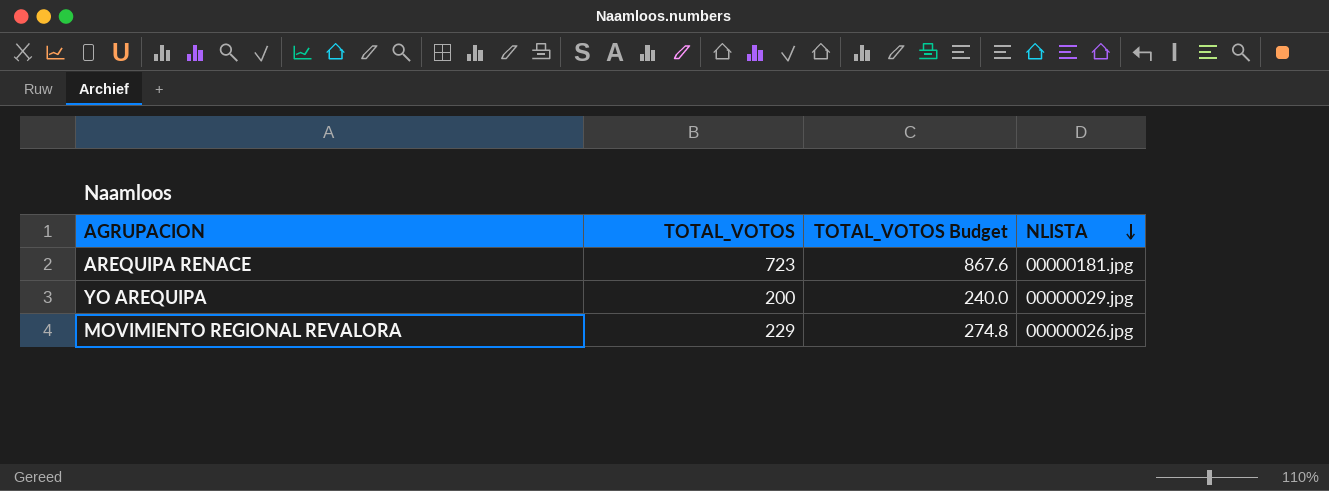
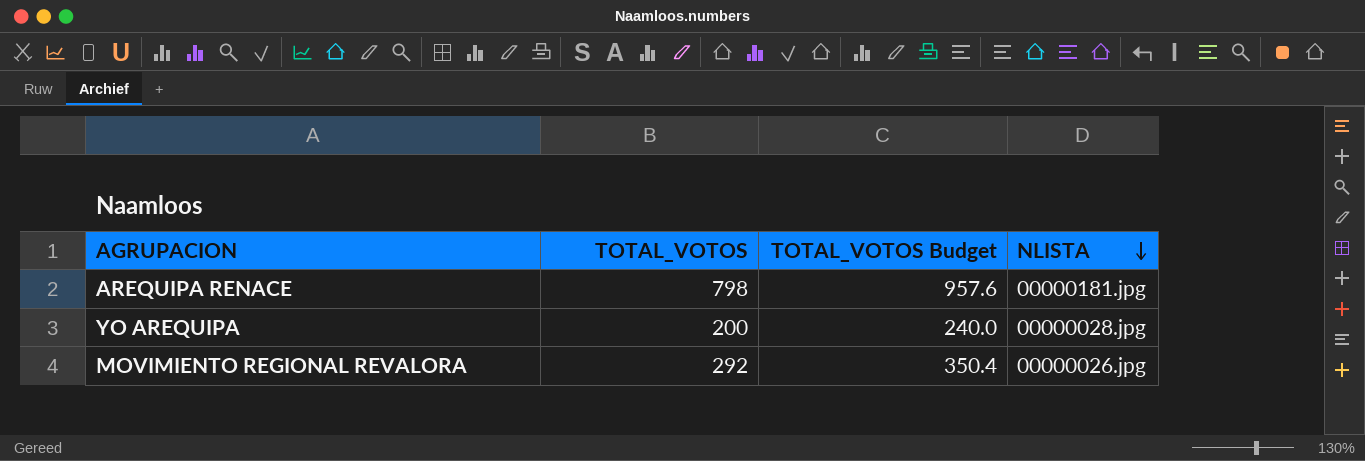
AREQUIPA RENACE | TOTAL_VOTOS: 723 -> 798
AREQUIPA RENACE | TOTAL_VOTOS Budget: 867.6 -> 957.6
YO AREQUIPA | NLISTA: 00000029.jpg -> 00000028.jpg
MOVIMIENTO REGIONAL REVALORA | TOTAL_VOTOS: 229 -> 292
MOVIMIENTO REGIONAL REVALORA | TOTAL_VOTOS Budget: 274.8 -> 350.4

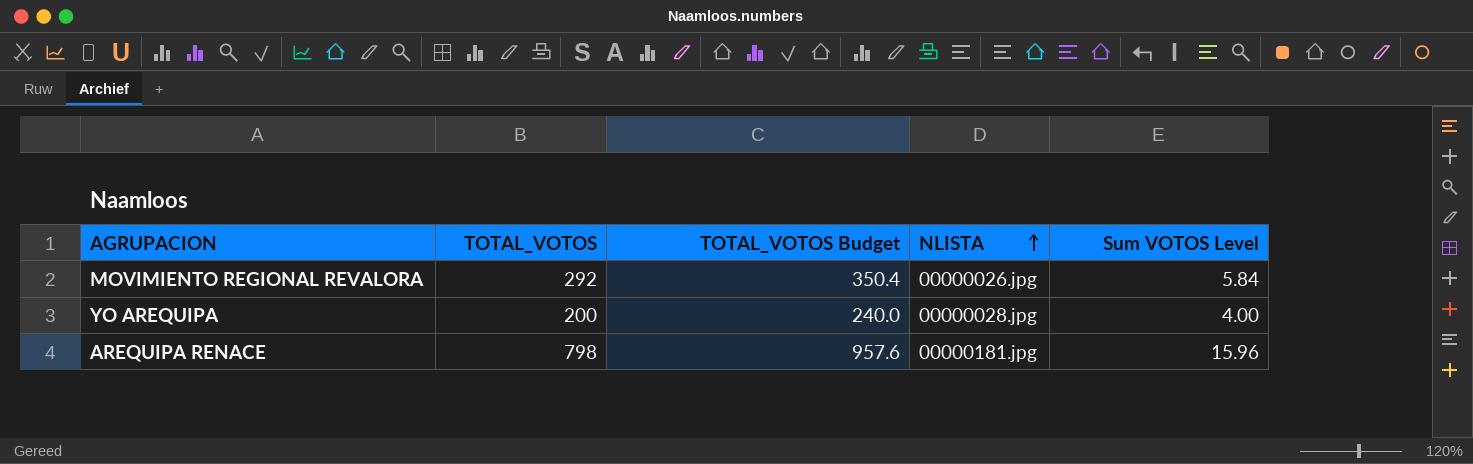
row order: NLISTA descending -> NLISTA ascending
column Sum VOTOS Level | formula: none -> [TOTAL_VOTOS] * 0.02

